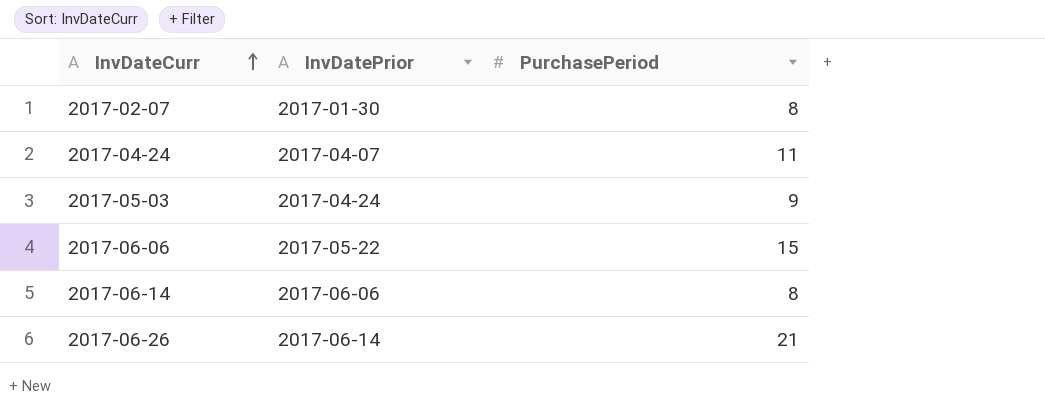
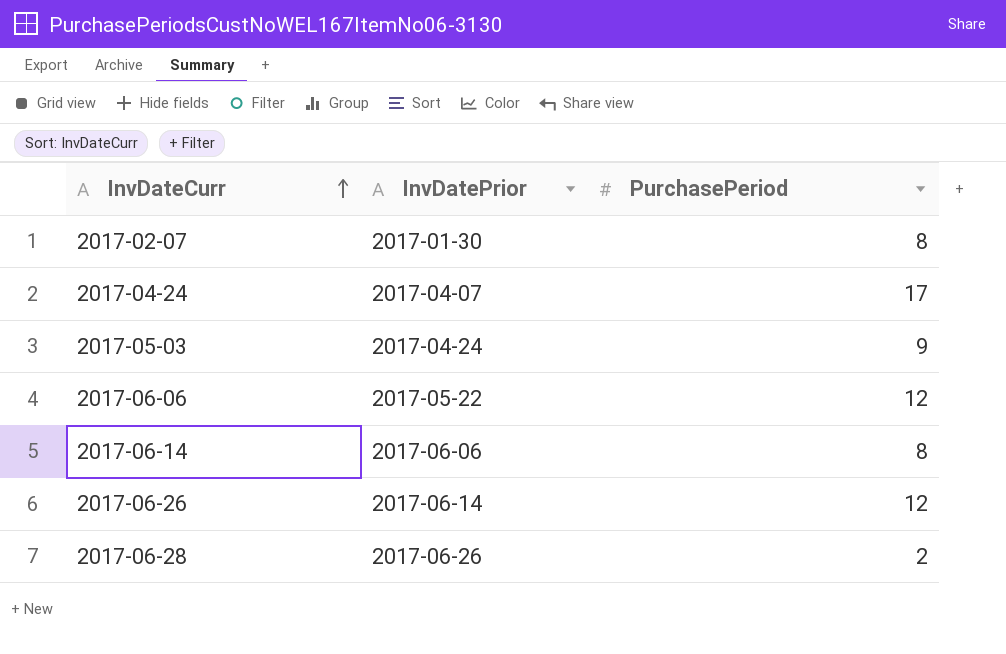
2017-04-24 | PurchasePeriod: 11 -> 17
2017-06-06 | PurchasePeriod: 15 -> 12
2017-06-26 | PurchasePeriod: 21 -> 12
row 2017-06-28: none -> 2017-06-26 | 2

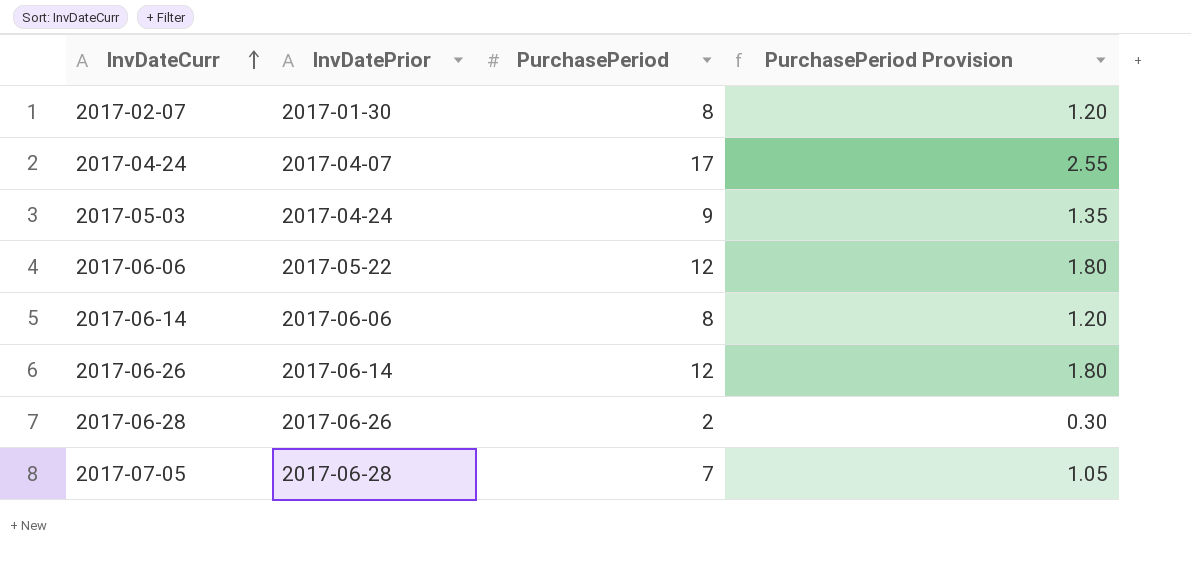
column PurchasePeriod Provision | formula: none -> [PurchasePeriod] * 0.15
row 2017-07-05: none -> 2017-06-28 | 7 | 1.05

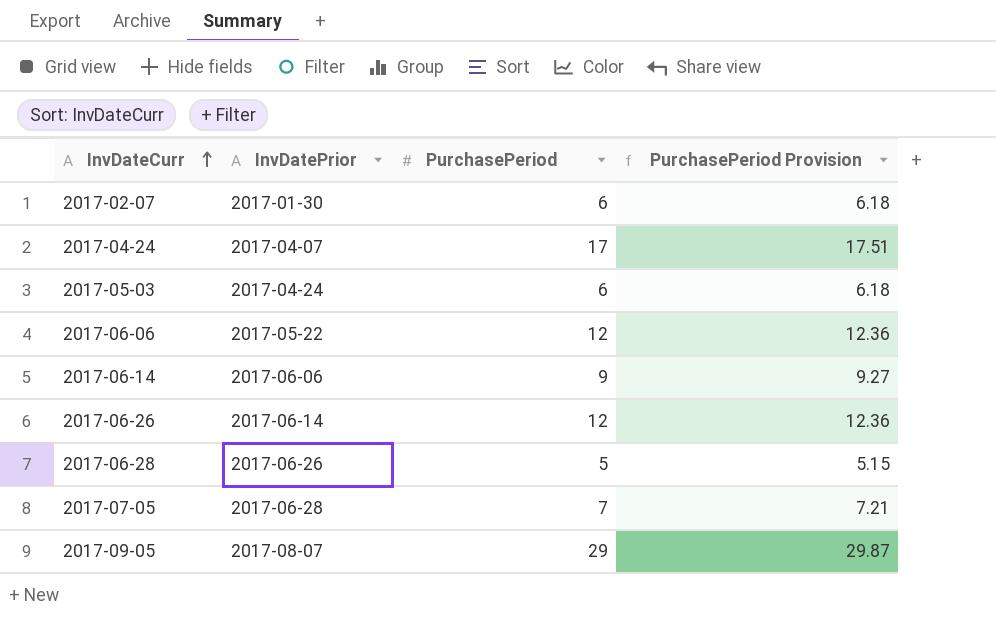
column PurchasePeriod Provision | formula: [PurchasePeriod] * 0.15 -> [PurchasePeriod] * 1.03
2017-02-07 | PurchasePeriod: 8 -> 6
2017-05-03 | PurchasePeriod: 9 -> 6
2017-06-14 | PurchasePeriod: 8 -> 9
2017-06-28 | PurchasePeriod: 2 -> 5
row 2017-09-05: none -> 2017-08-07 | 29 | 29.87

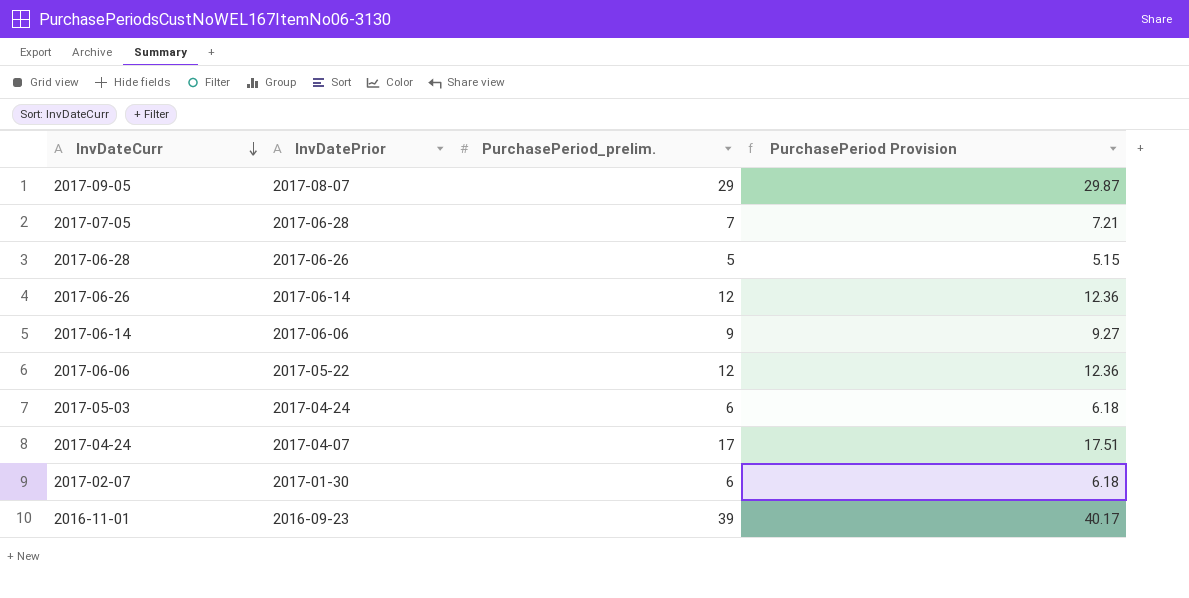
row order: InvDateCurr ascending -> InvDateCurr descending
column name: PurchasePeriod -> PurchasePeriod_prelim.
row 2016-11-01: none -> 2016-09-23 | 39 | 40.17

